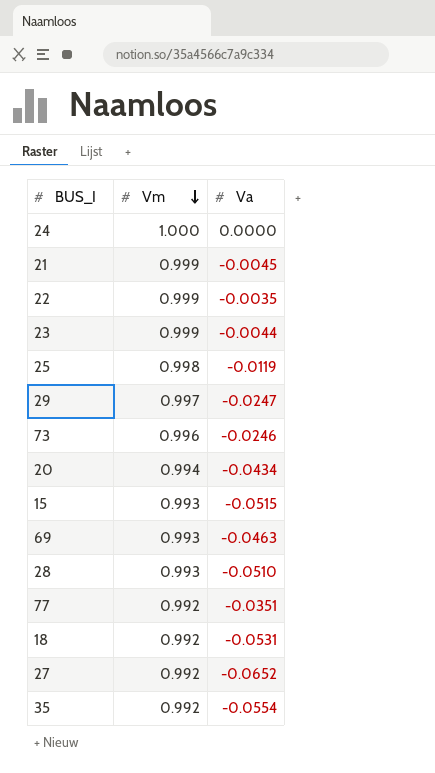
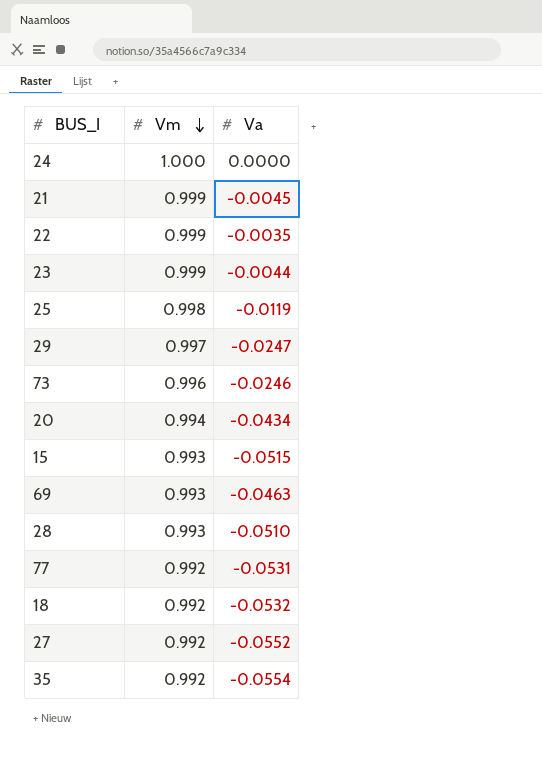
77 | Va: -0.0351 -> -0.0531
18 | Va: -0.0531 -> -0.0532
27 | Va: -0.0652 -> -0.0552

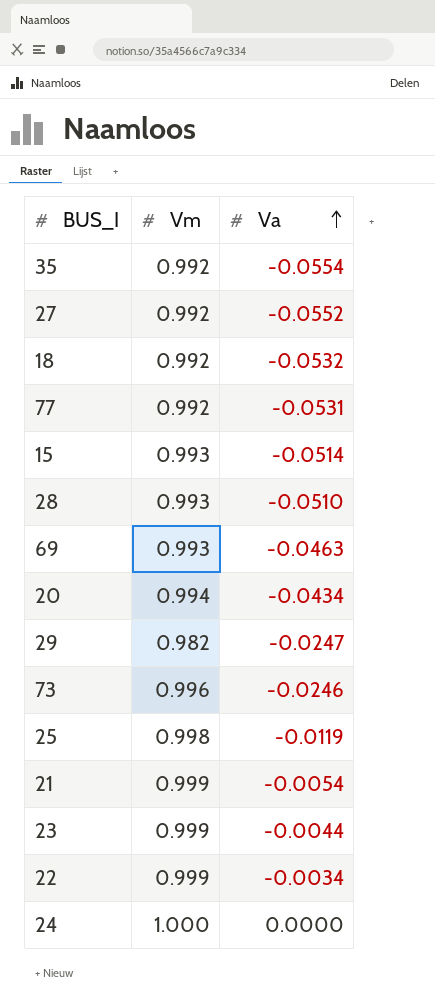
row order: Vm descending -> Va ascending
15 | Va: -0.0515 -> -0.0514
29 | Vm: 0.997 -> 0.982
21 | Va: -0.0045 -> -0.0054
22 | Va: -0.0035 -> -0.0034

